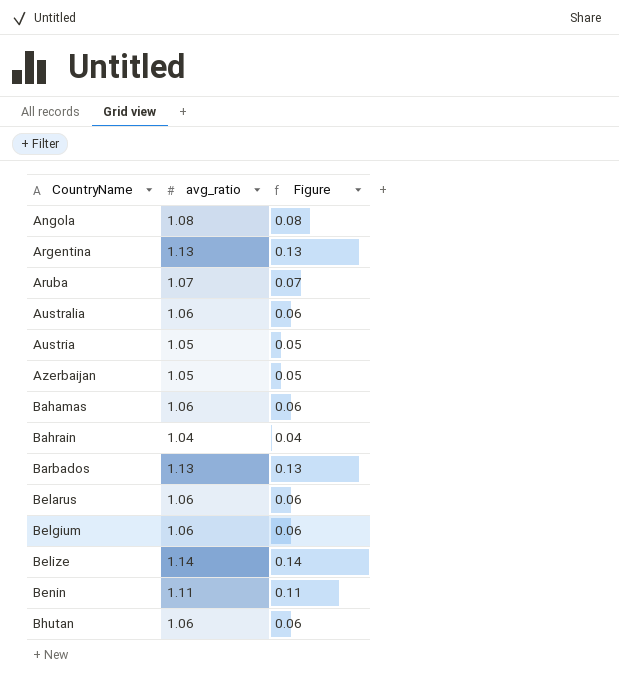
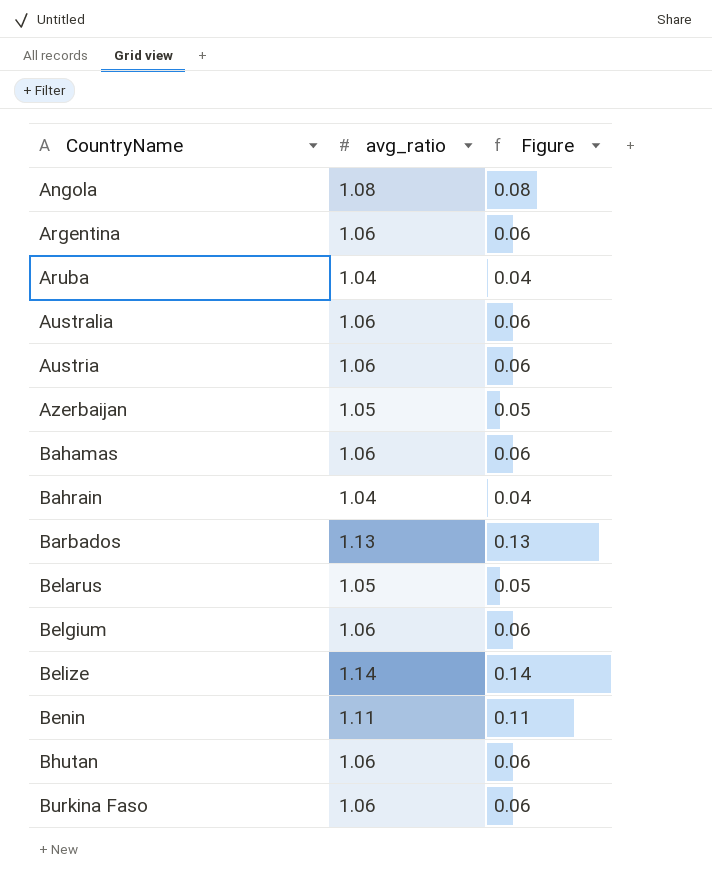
Argentina | avg_ratio: 1.13 -> 1.06
Argentina | Figure: 0.13 -> 0.06
Aruba | avg_ratio: 1.07 -> 1.04
Aruba | Figure: 0.07 -> 0.04
Austria | avg_ratio: 1.05 -> 1.06
Austria | Figure: 0.05 -> 0.06
Belarus | avg_ratio: 1.06 -> 1.05
Belarus | Figure: 0.06 -> 0.05
row Burkina Faso: none -> 1.06 | 0.06

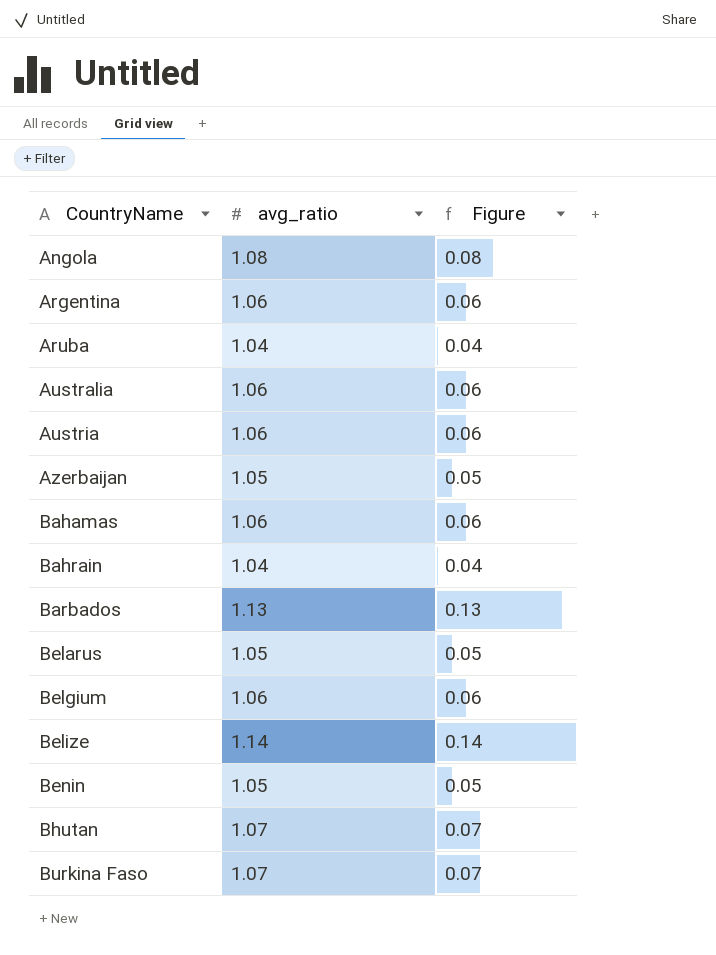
Benin | avg_ratio: 1.11 -> 1.05
Benin | Figure: 0.11 -> 0.05
Bhutan | avg_ratio: 1.06 -> 1.07
Bhutan | Figure: 0.06 -> 0.07
Burkina Faso | avg_ratio: 1.06 -> 1.07
Burkina Faso | Figure: 0.06 -> 0.07

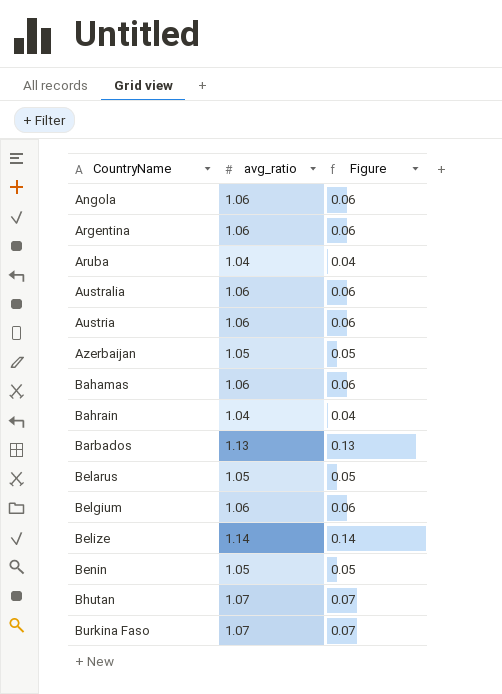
Angola | avg_ratio: 1.08 -> 1.06
Angola | Figure: 0.08 -> 0.06

